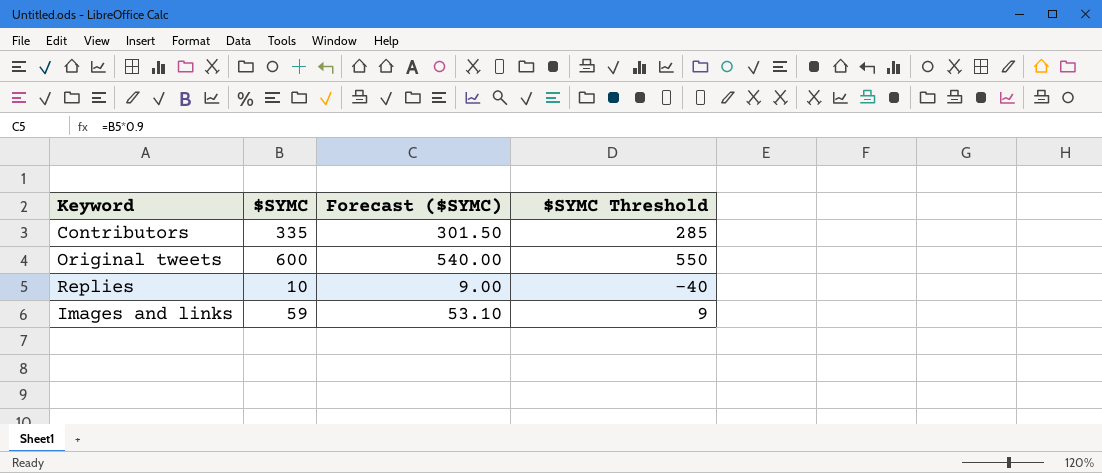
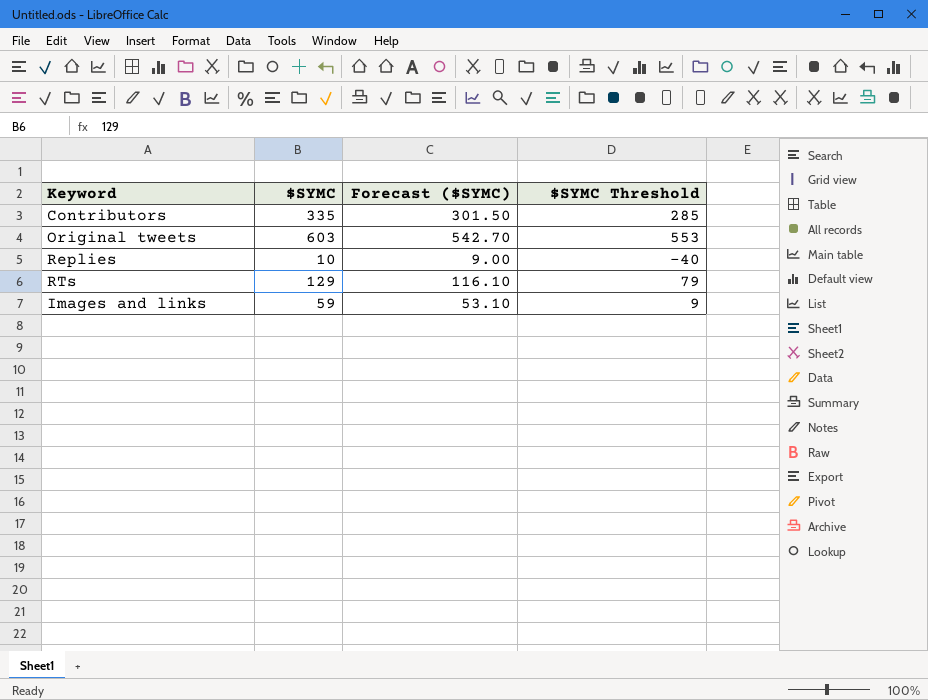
Original tweets | $SYMC: 600 -> 603
Original tweets | Forecast ($SYMC): 540.00 -> 542.70
Original tweets | $SYMC Threshold: 550 -> 553
row RTs: none -> 129 | 116.10 | 79

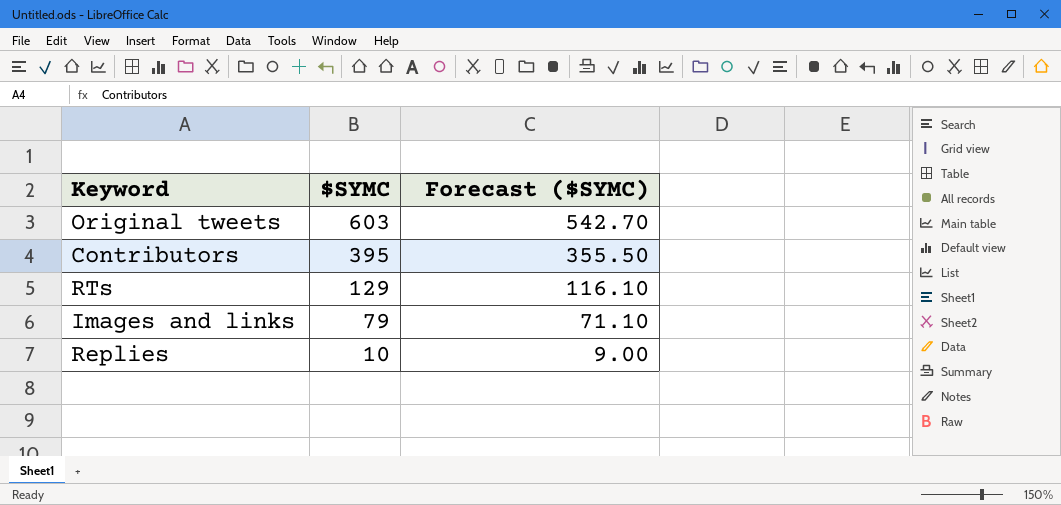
row order: none -> $SYMC descending
column $SYMC Threshold | formula: [$SYMC] - 50 -> none
Contributors | $SYMC: 335 -> 395
Contributors | Forecast ($SYMC): 301.50 -> 355.50
Images and links | $SYMC: 59 -> 79
Images and links | Forecast ($SYMC): 53.10 -> 71.10

